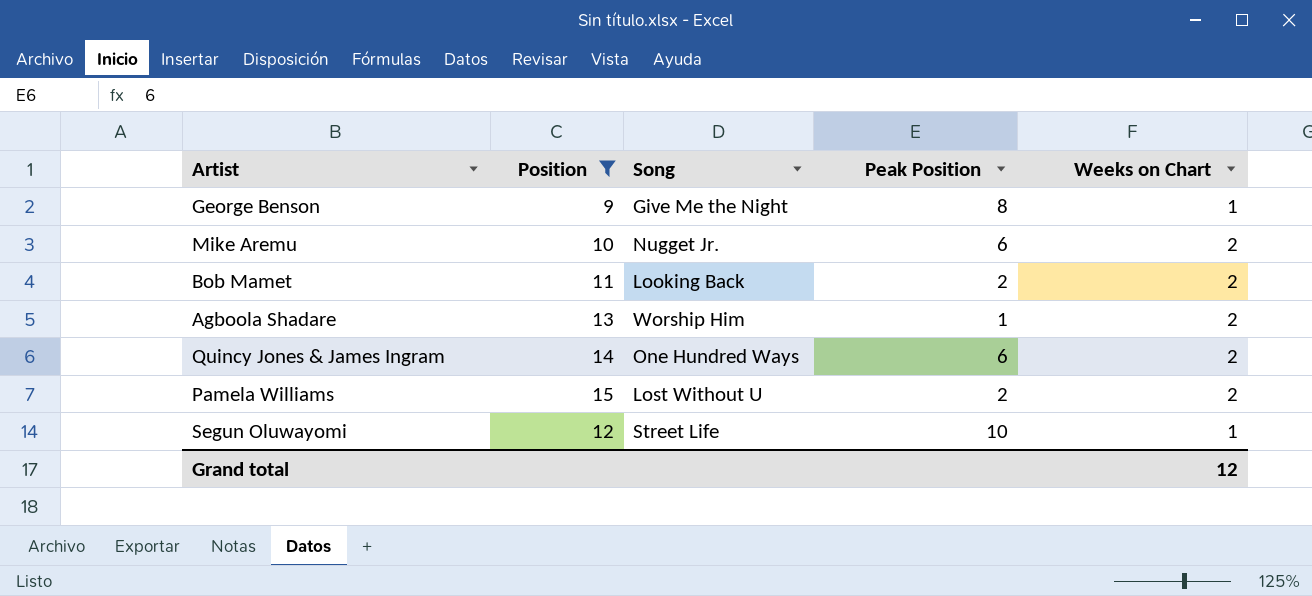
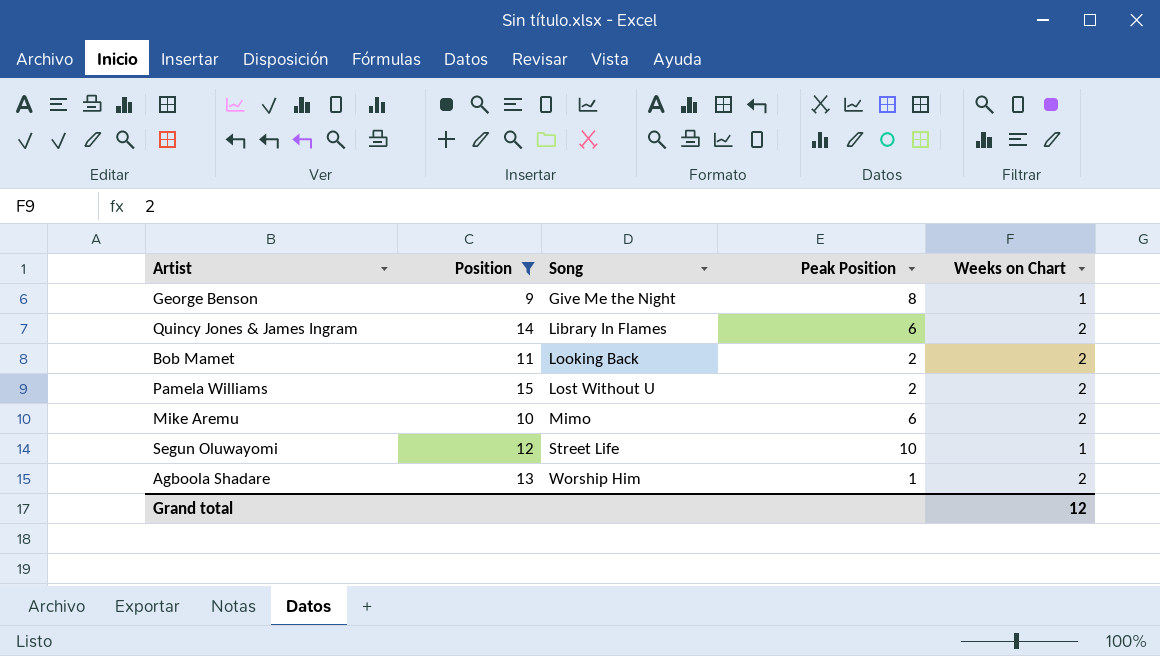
row order: none -> Song ascending
Quincy Jones & James Ingram | Song: One Hundred Ways -> Library In Flames
Mike Aremu | Song: Nugget Jr. -> Mimo

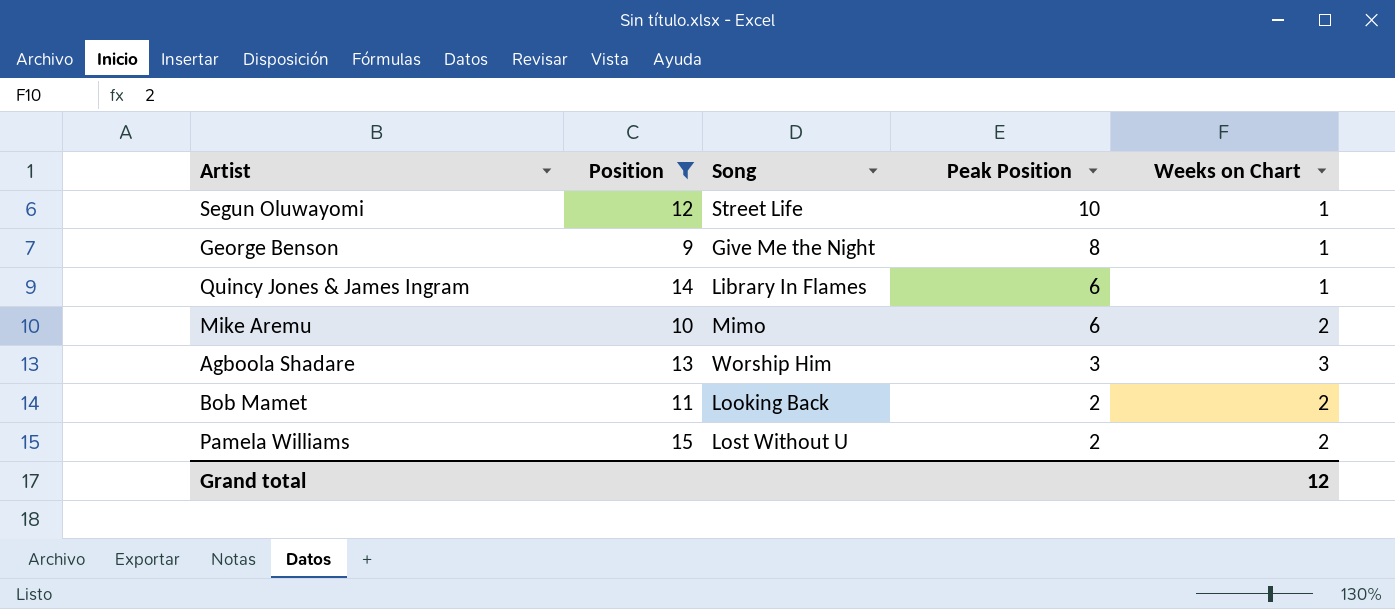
row order: Song ascending -> Peak Position descending
Quincy Jones & James Ingram | Weeks on Chart: 2 -> 1
Agboola Shadare | Peak Position: 1 -> 3
Agboola Shadare | Weeks on Chart: 2 -> 3

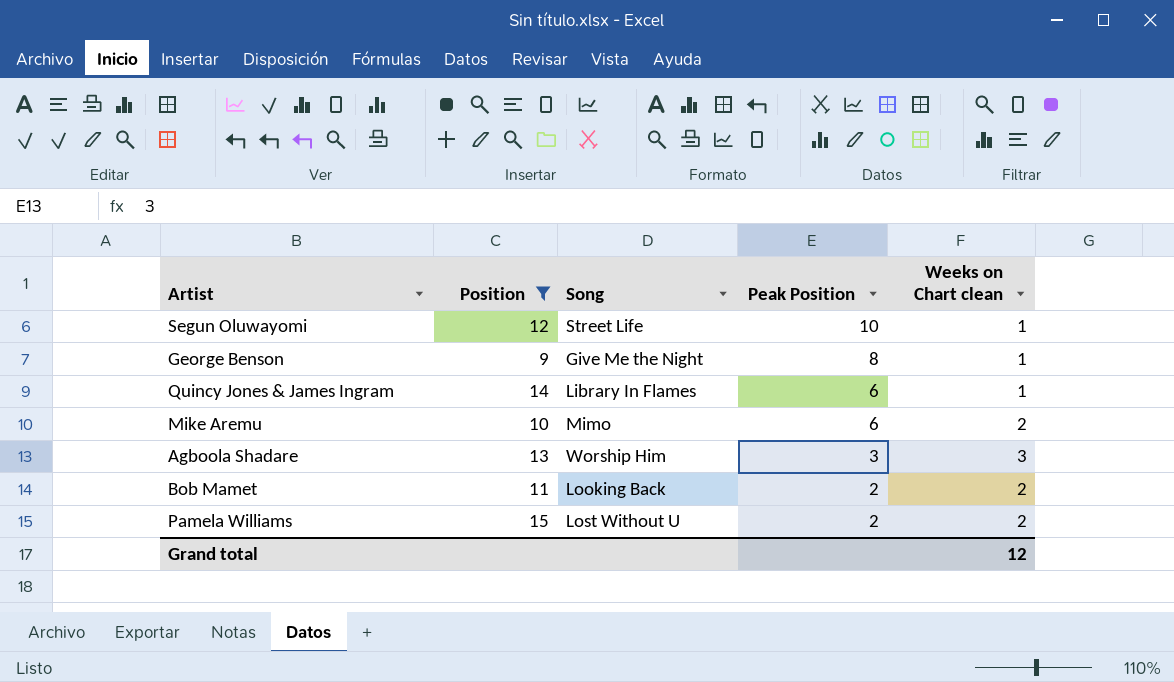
column name: Weeks on Chart -> Weeks on Chart clean

